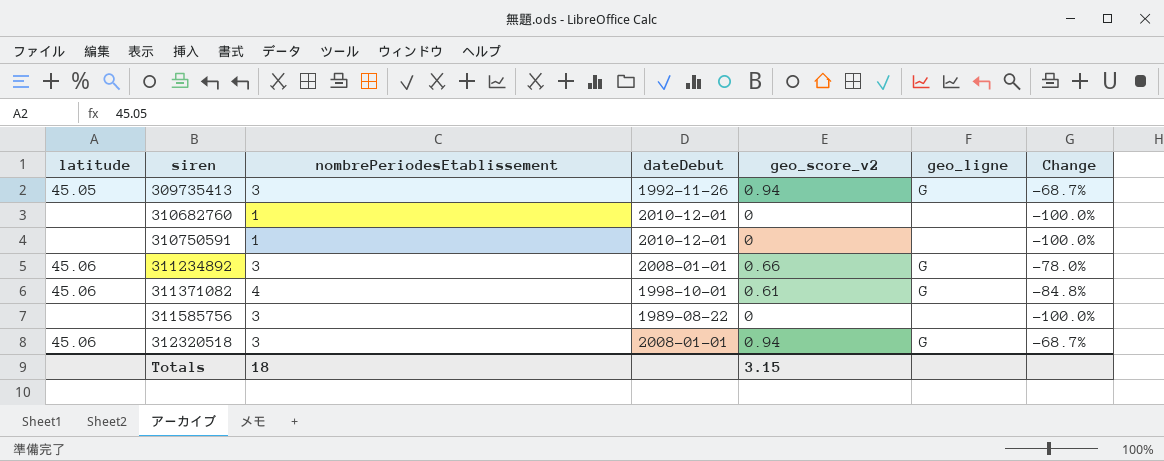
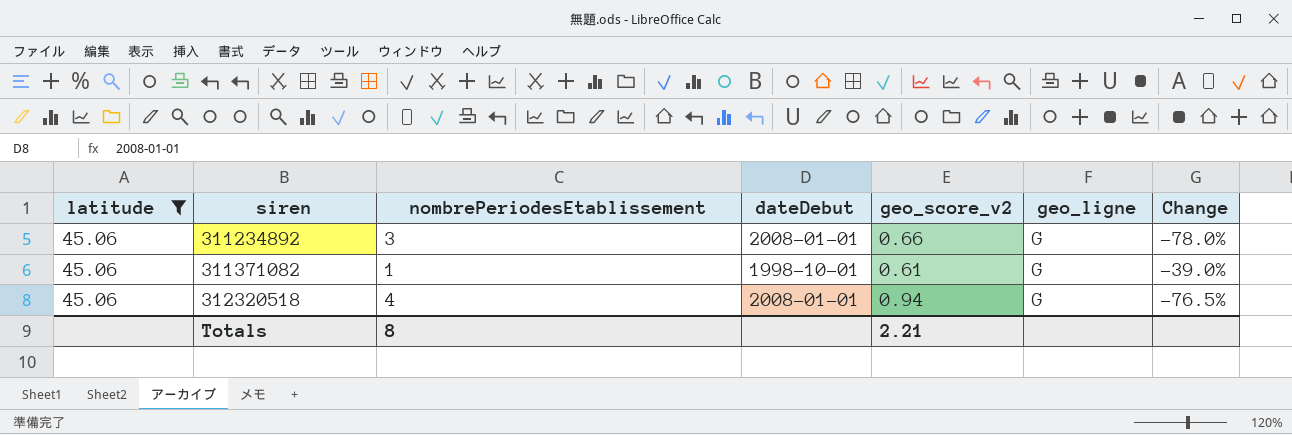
filter: none -> latitude = 45.06
311371082 | nombrePeriodesEtablissement: 4 -> 1
311371082 | Change: -84.8% -> -39.0%
312320518 | nombrePeriodesEtablissement: 3 -> 4
312320518 | Change: -68.7% -> -76.5%
Totals | nombrePeriodesEtablissement: 18 -> 8
Totals | geo_score_v2: 3.15 -> 2.21

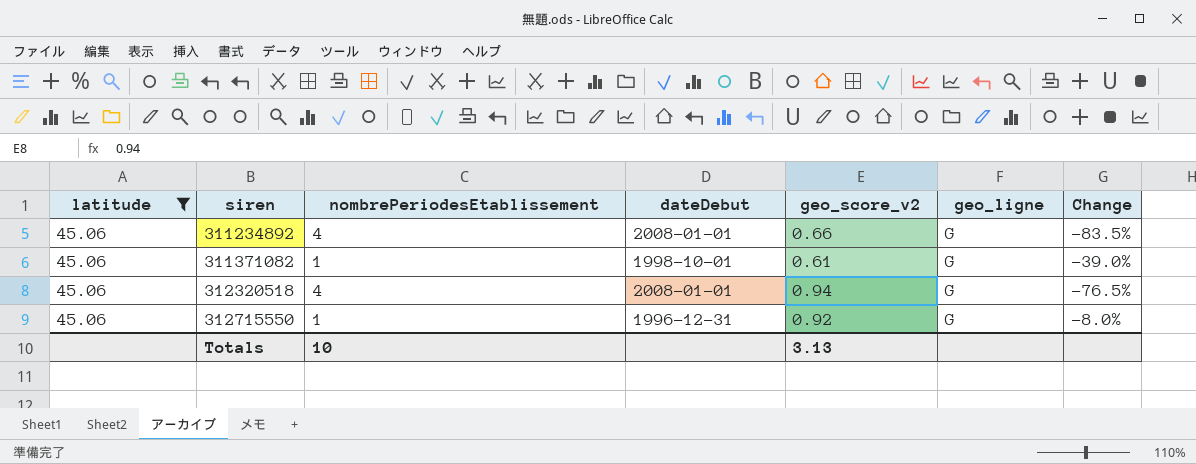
311234892 | nombrePeriodesEtablissement: 3 -> 4
311234892 | Change: -78.0% -> -83.5%
row 312715550: none -> 45.06 | 1 | 1996-12-31 | 0.92 | G | -8.0%
Totals | nombrePeriodesEtablissement: 8 -> 10
Totals | geo_score_v2: 2.21 -> 3.13

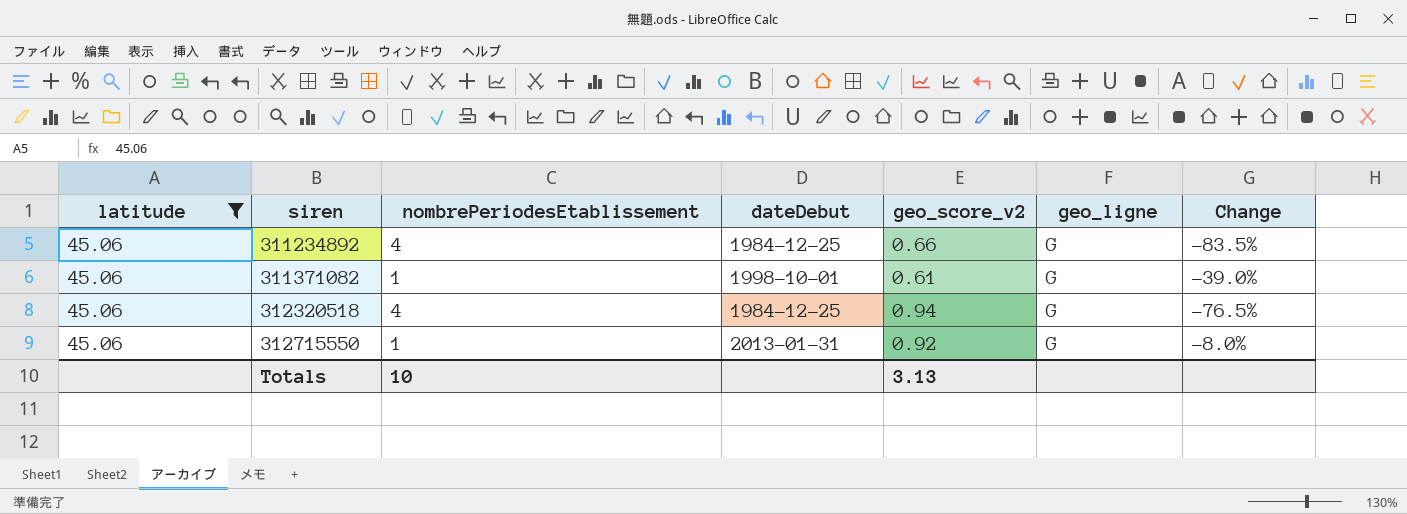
311234892 | dateDebut: 2008-01-01 -> 1984-12-25
312320518 | dateDebut: 2008-01-01 -> 1984-12-25
312715550 | dateDebut: 1996-12-31 -> 2013-01-31

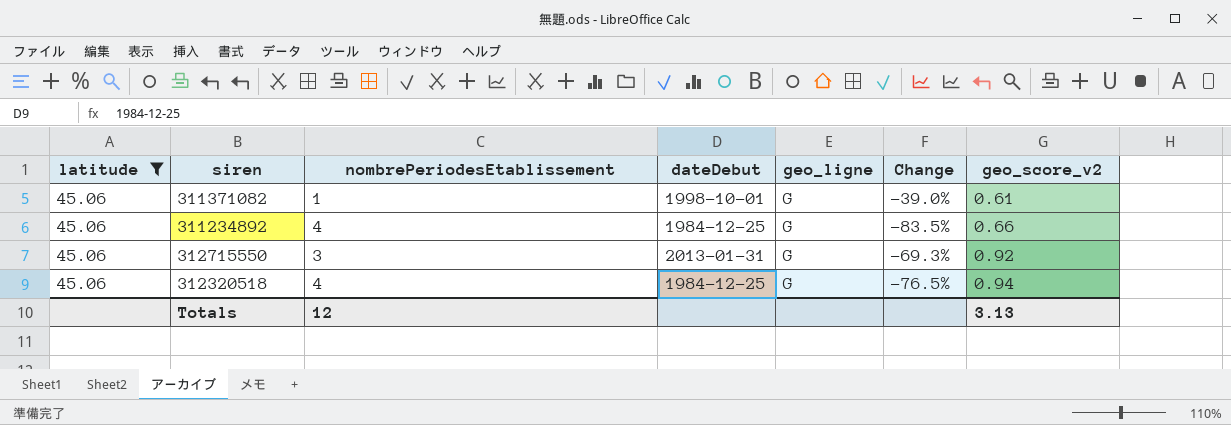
row order: siren ascending -> geo_score_v2 ascending
column geo_score_v2 | position: 5 -> 7
312715550 | nombrePeriodesEtablissement: 1 -> 3
312715550 | Change: -8.0% -> -69.3%
Totals | nombrePeriodesEtablissement: 10 -> 12

